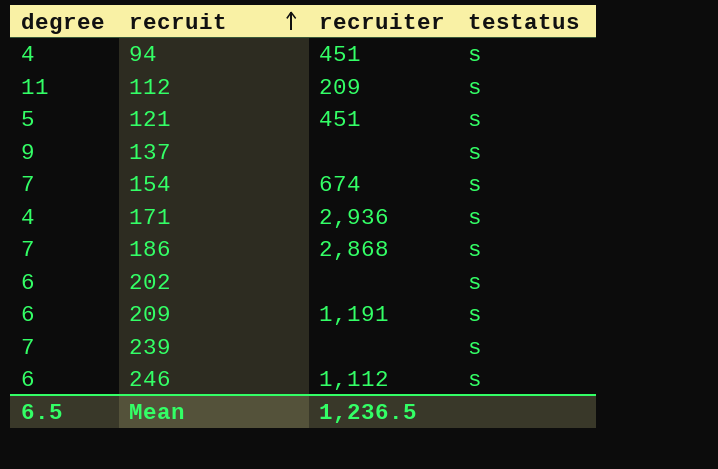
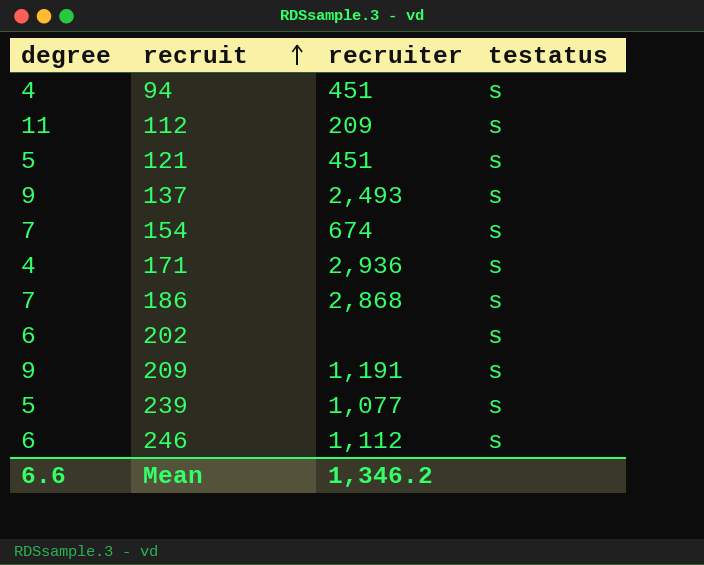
137 | recruiter: none -> 2,493
209 | degree: 6 -> 9
239 | degree: 7 -> 5
239 | recruiter: none -> 1,077
Mean | degree: 6.5 -> 6.6
Mean | recruiter: 1,236.5 -> 1,346.2

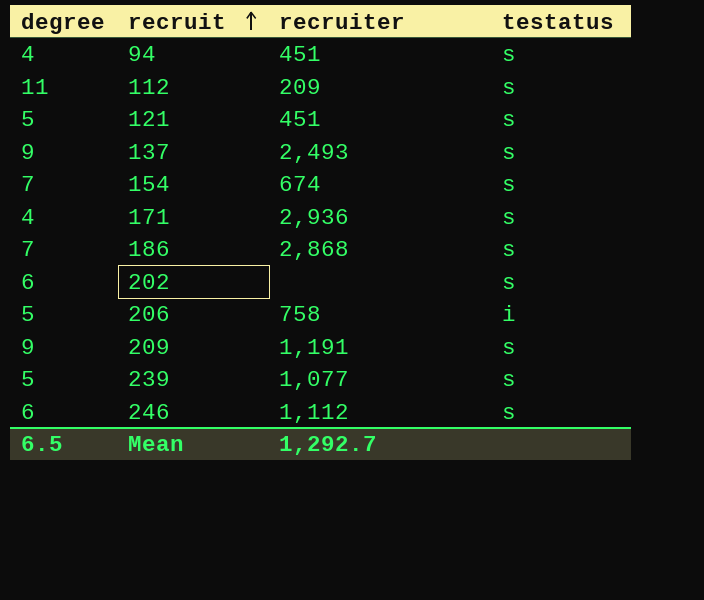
row 206: none -> 5 | 758 | i
Mean | degree: 6.6 -> 6.5
Mean | recruiter: 1,346.2 -> 1,292.7

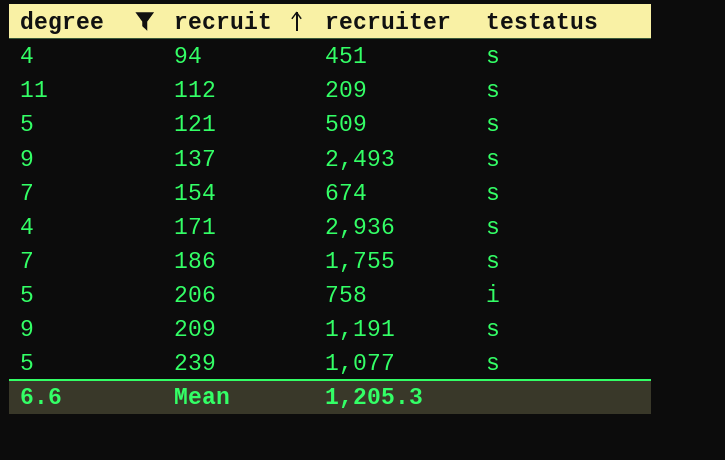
filter: none -> degree != 6
121 | recruiter: 451 -> 509
186 | recruiter: 2,868 -> 1,755
Mean | degree: 6.5 -> 6.6
Mean | recruiter: 1,292.7 -> 1,205.3

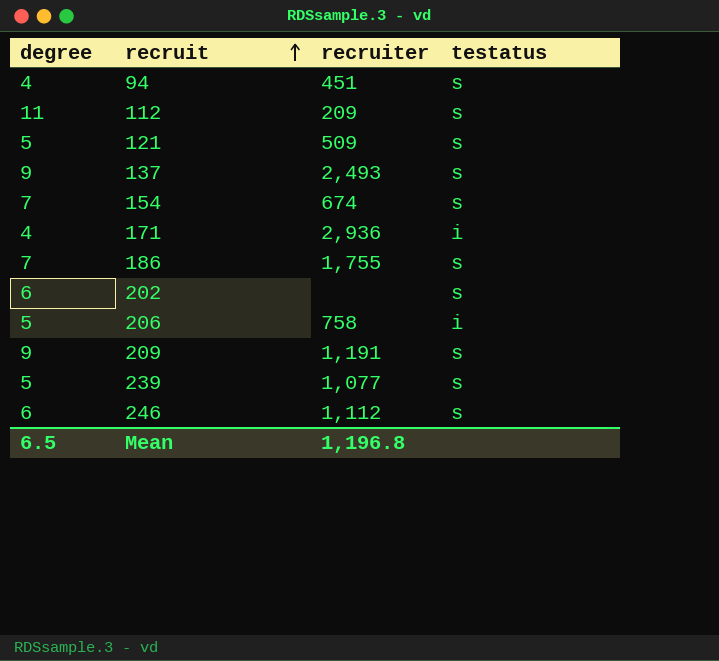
filter: degree != 6 -> none
171 | testatus: s -> i
Mean | degree: 6.6 -> 6.5
Mean | recruiter: 1,205.3 -> 1,196.8

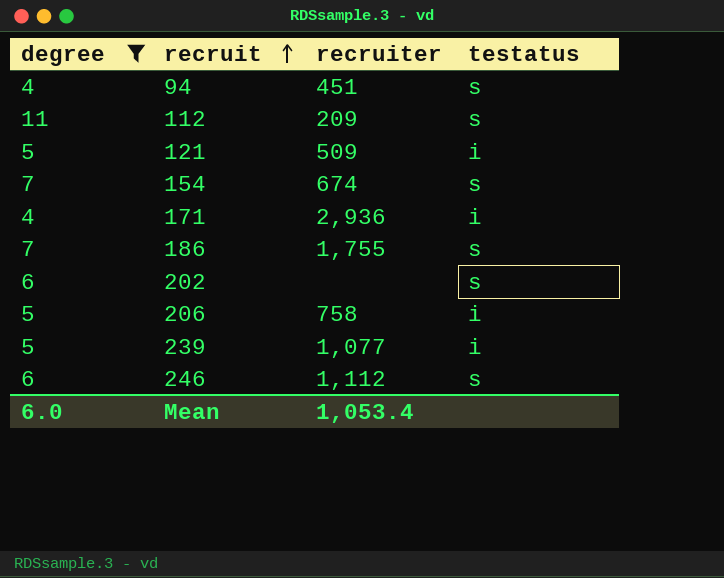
filter: none -> degree != 9
121 | testatus: s -> i
239 | testatus: s -> i
Mean | degree: 6.5 -> 6.0
Mean | recruiter: 1,196.8 -> 1,053.4

